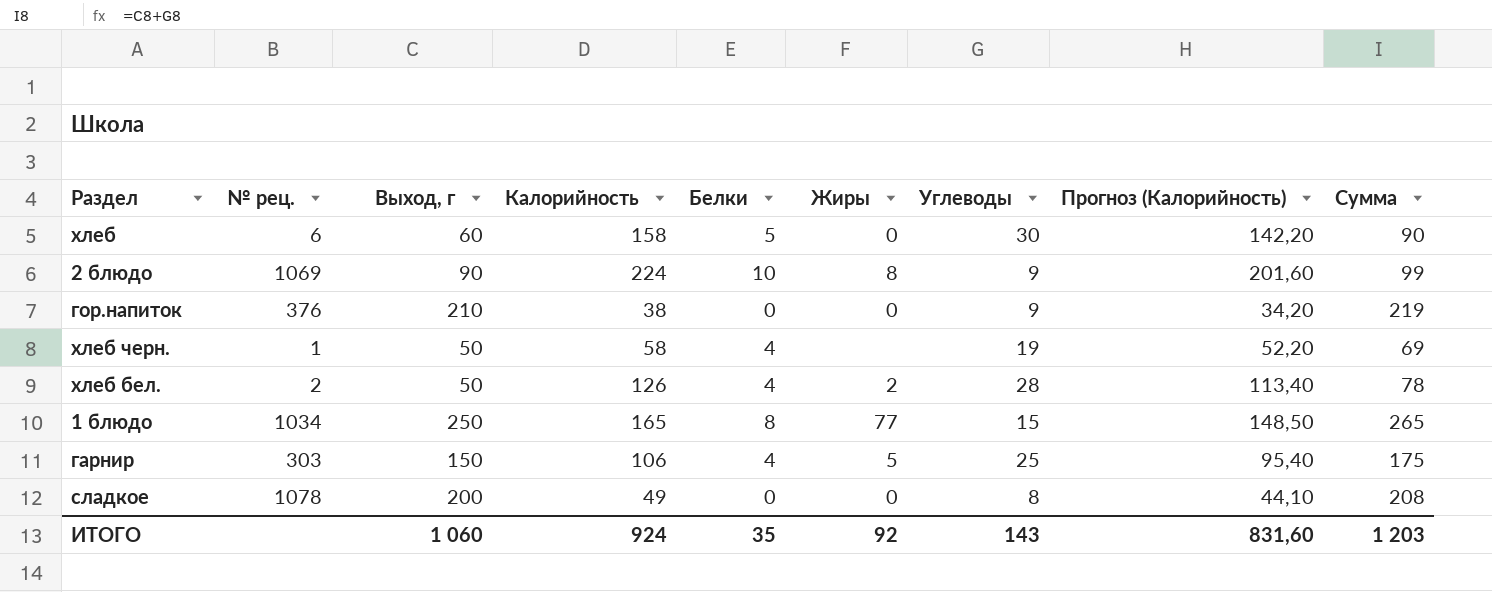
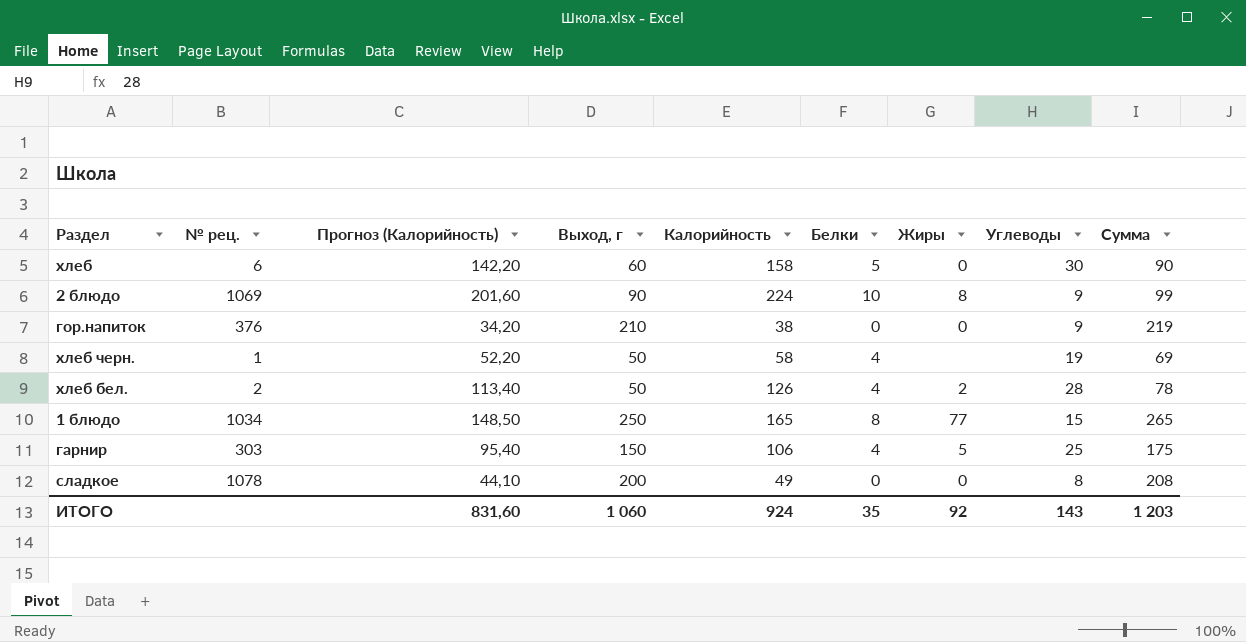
column Прогноз (Калорийность) | position: 8 -> 3

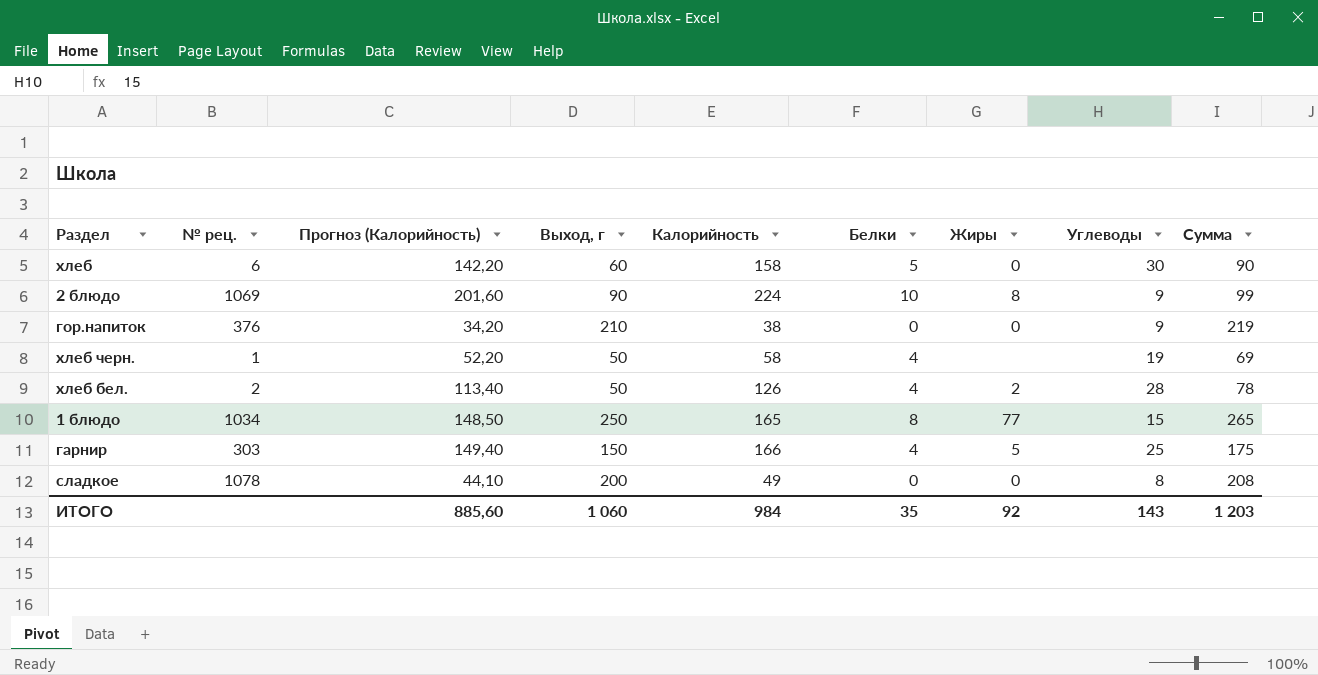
гарнир | Прогноз (Калорийность): 95,40 -> 149,40
гарнир | Калорийность: 106 -> 166
ИТОГО | Прогноз (Калорийность): 831,60 -> 885,60
ИТОГО | Калорийность: 924 -> 984

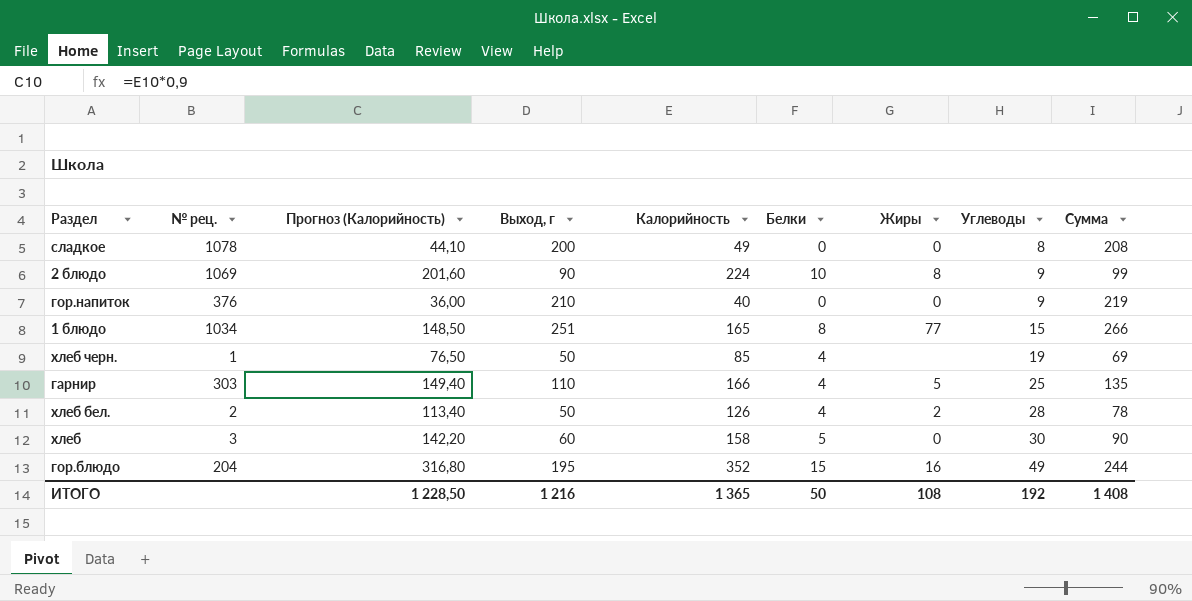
row order: none -> Углеводы ascending
гор.напиток | Прогноз (Калорийность): 34,20 -> 36,00
гор.напиток | Калорийность: 38 -> 40
1 блюдо | Выход, г: 250 -> 251
1 блюдо | Сумма: 265 -> 266
хлеб черн. | Прогноз (Калорийность): 52,20 -> 76,50
хлеб черн. | Калорийность: 58 -> 85
гарнир | Выход, г: 150 -> 110
гарнир | Сумма: 175 -> 135
хлеб | № рец.: 6 -> 3
row гор.блюдо: none -> 204 | 316,80 | 195 | 352 | 15 | 16 | 49 | 244
ИТОГО | Прогноз (Калорийность): 885,60 -> 1 228,50
ИТОГО | Выход, г: 1 060 -> 1 216
ИТОГО | Калорийность: 984 -> 1 365
ИТОГО | Белки: 35 -> 50
ИТОГО | Жиры: 92 -> 108
ИТОГО | Углеводы: 143 -> 192
ИТОГО | Сумма: 1 203 -> 1 408

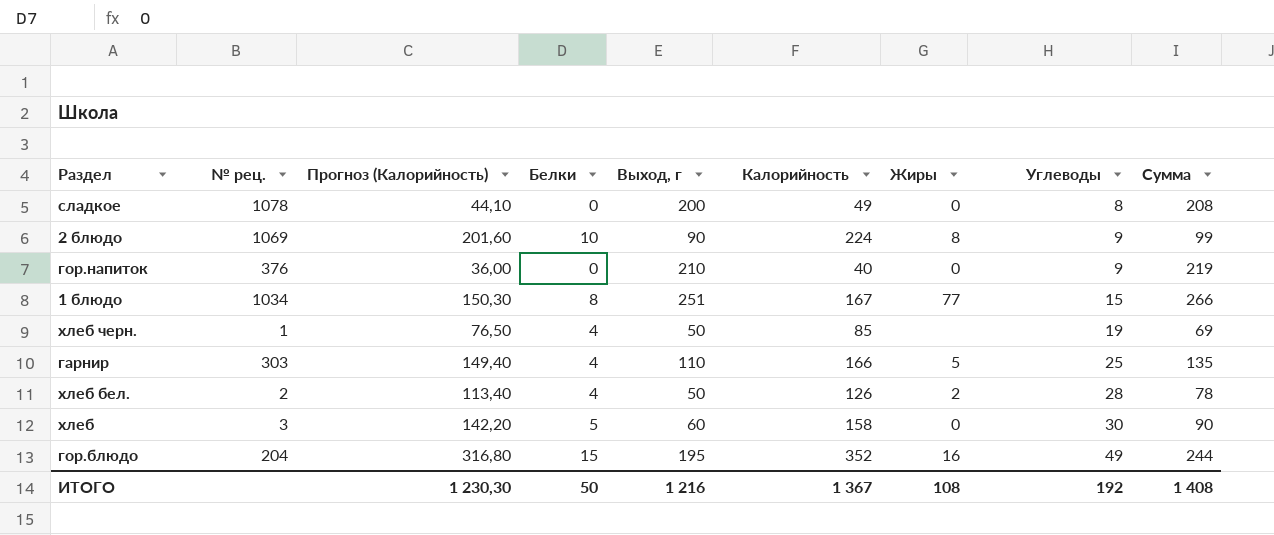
column Белки | position: 6 -> 4
1 блюдо | Прогноз (Калорийность): 148,50 -> 150,30
1 блюдо | Калорийность: 165 -> 167
ИТОГО | Прогноз (Калорийность): 1 228,50 -> 1 230,30
ИТОГО | Калорийность: 1 365 -> 1 367

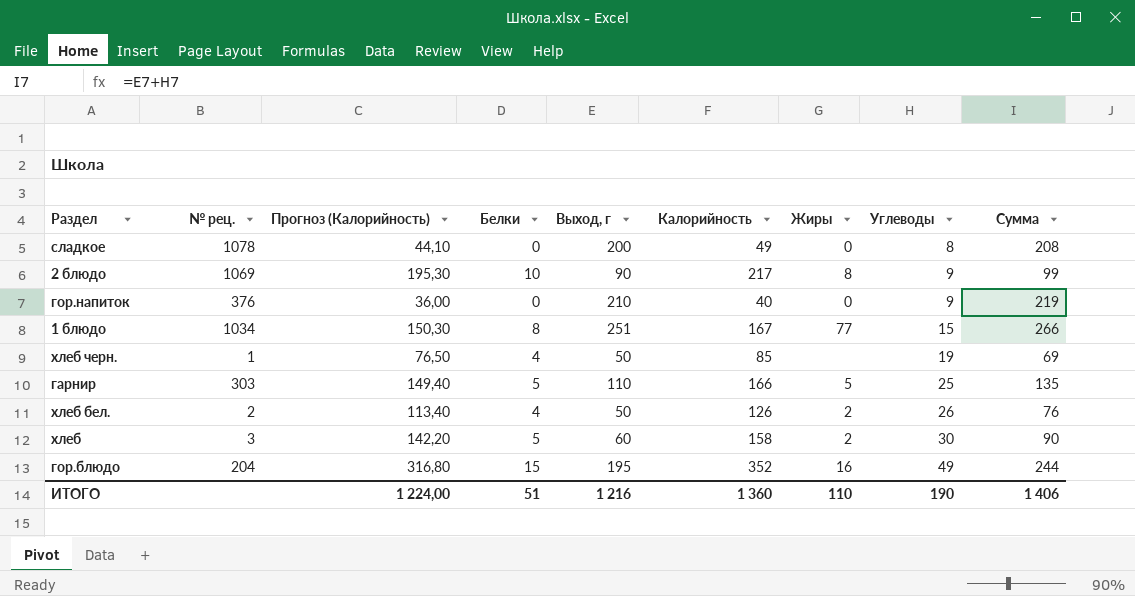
2 блюдо | Прогноз (Калорийность): 201,60 -> 195,30
2 блюдо | Калорийность: 224 -> 217
гарнир | Белки: 4 -> 5
хлеб бел. | Углеводы: 28 -> 26
хлеб бел. | Сумма: 78 -> 76
хлеб | Жиры: 0 -> 2
ИТОГО | Прогноз (Калорийность): 1 230,30 -> 1 224,00
ИТОГО | Белки: 50 -> 51
ИТОГО | Калорийность: 1 367 -> 1 360
ИТОГО | Жиры: 108 -> 110
ИТОГО | Углеводы: 192 -> 190
ИТОГО | Сумма: 1 408 -> 1 406

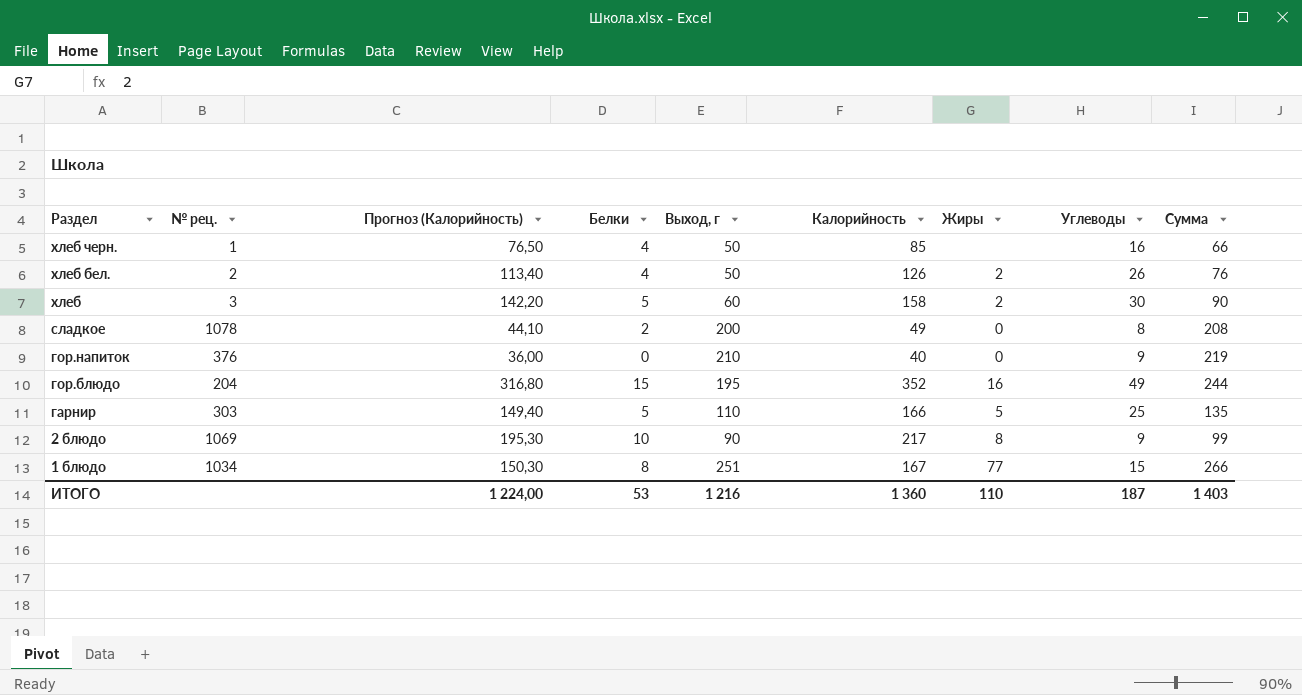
row order: Углеводы ascending -> Раздел descending
хлеб черн. | Углеводы: 19 -> 16
хлеб черн. | Сумма: 69 -> 66
сладкое | Белки: 0 -> 2
ИТОГО | Белки: 51 -> 53
ИТОГО | Углеводы: 190 -> 187
ИТОГО | Сумма: 1 406 -> 1 403

